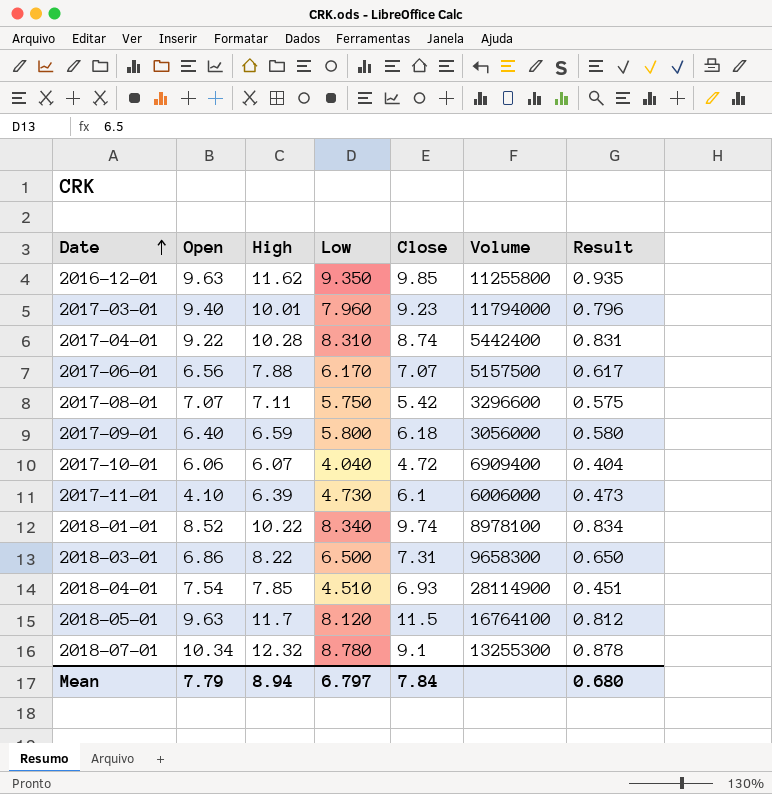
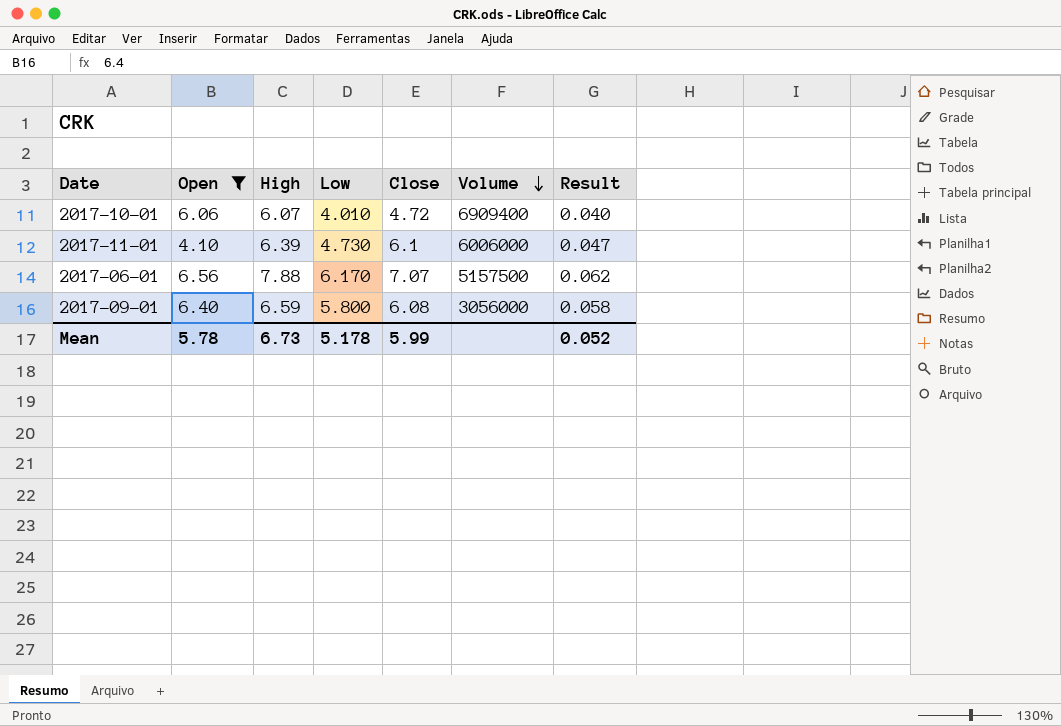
filter: none -> Open <= 6.56
row order: Date ascending -> Volume descending
column Result | formula: [Low] * 0.1 -> [Low] * 0.01
2017-10-01 | Low: 4.040 -> 4.010
2017-09-01 | Close: 6.18 -> 6.08
Mean | Open: 7.79 -> 5.78
Mean | High: 8.94 -> 6.73
Mean | Low: 6.797 -> 5.178
Mean | Close: 7.84 -> 5.99
Mean | Result: 0.680 -> 0.052

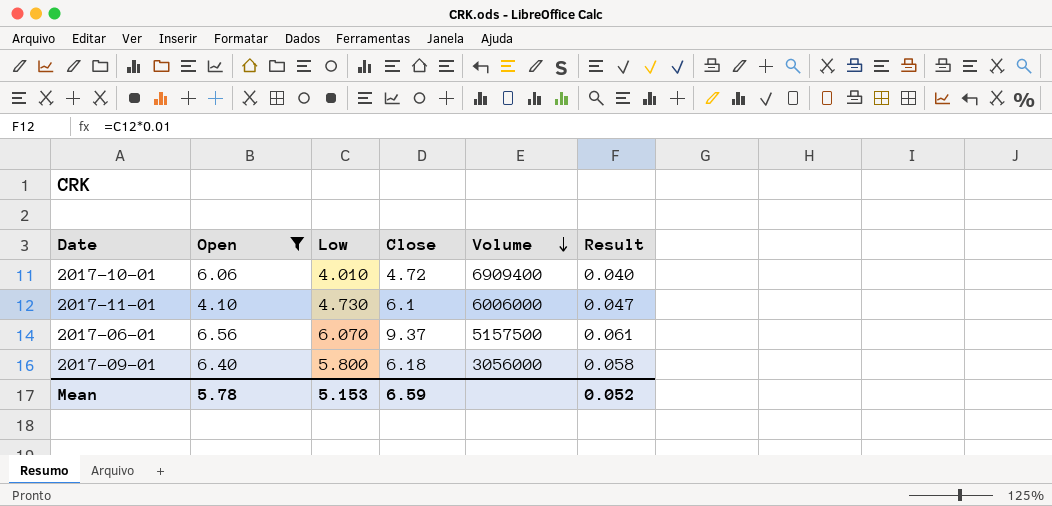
column High | position: 3 -> none
2017-06-01 | Low: 6.170 -> 6.070
2017-06-01 | Close: 7.07 -> 9.37
2017-06-01 | Result: 0.062 -> 0.061
2017-09-01 | Close: 6.08 -> 6.18
Mean | Low: 5.178 -> 5.153
Mean | Close: 5.99 -> 6.59

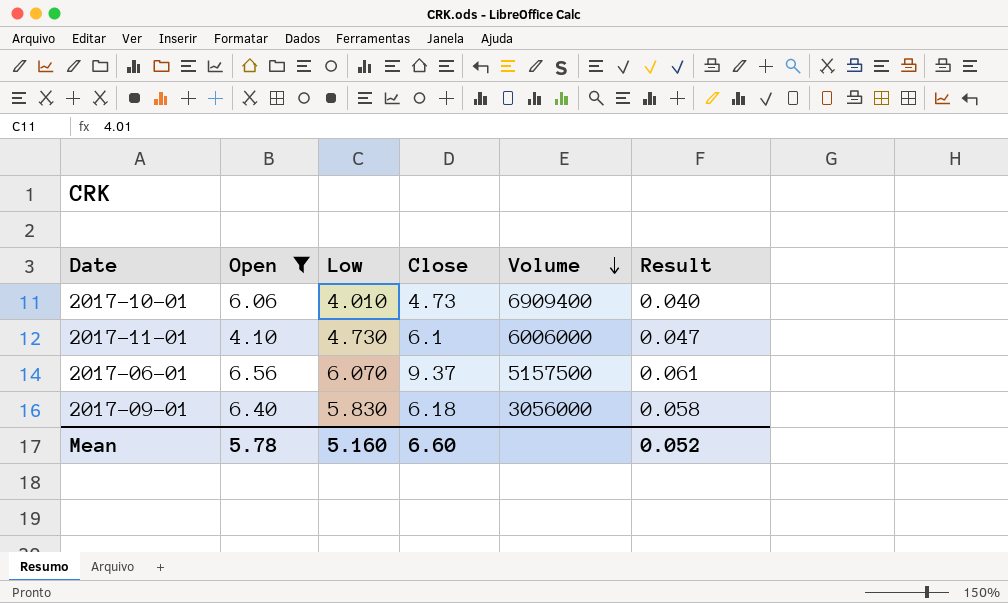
2017-10-01 | Close: 4.72 -> 4.73
2017-09-01 | Low: 5.800 -> 5.830
Mean | Low: 5.153 -> 5.160
Mean | Close: 6.59 -> 6.60

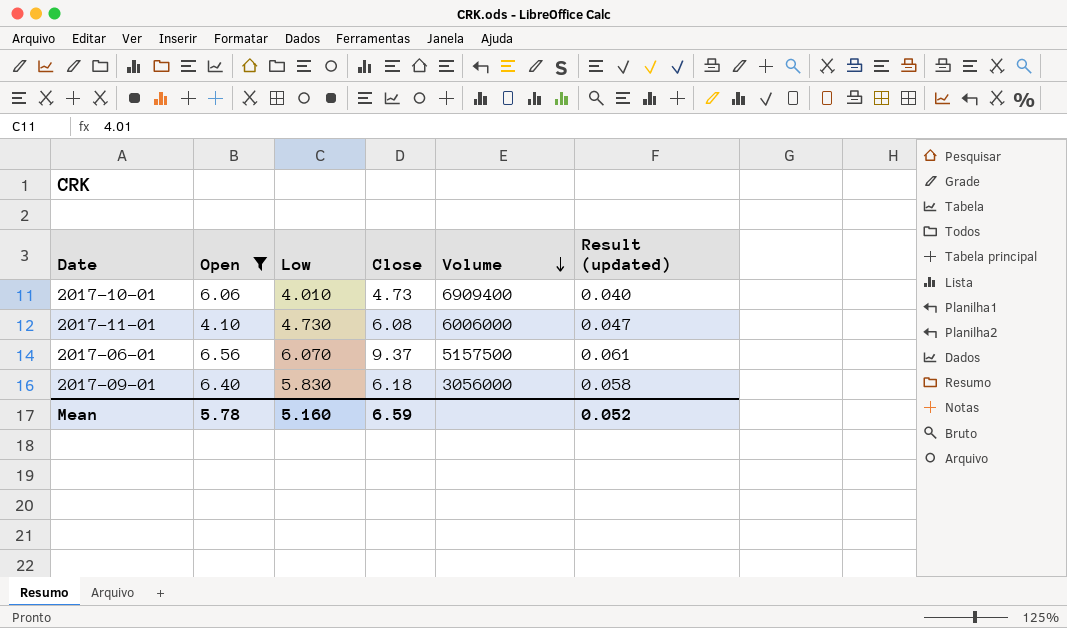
column name: Result -> Result (updated)
2017-11-01 | Close: 6.1 -> 6.08
Mean | Close: 6.60 -> 6.59

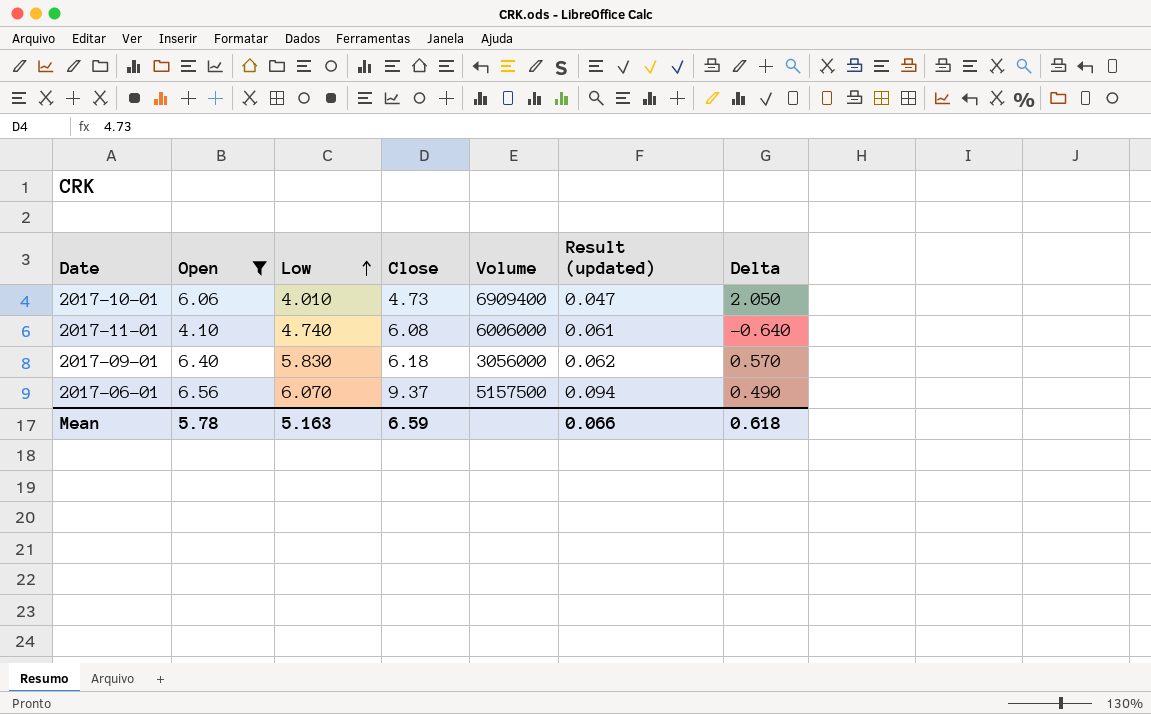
row order: Volume descending -> Low ascending
column Result (updated) | formula: [Low] * 0.01 -> [Close] * 0.01
column Delta | formula: none -> [Open] - [Low]
2017-11-01 | Low: 4.730 -> 4.740
Mean | Low: 5.160 -> 5.163
Mean | Result (updated): 0.052 -> 0.066

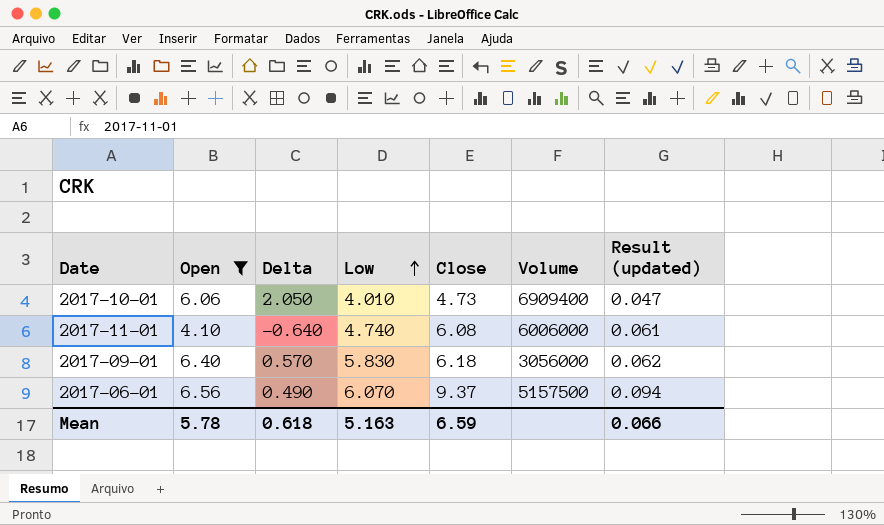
column Delta | position: 7 -> 3

